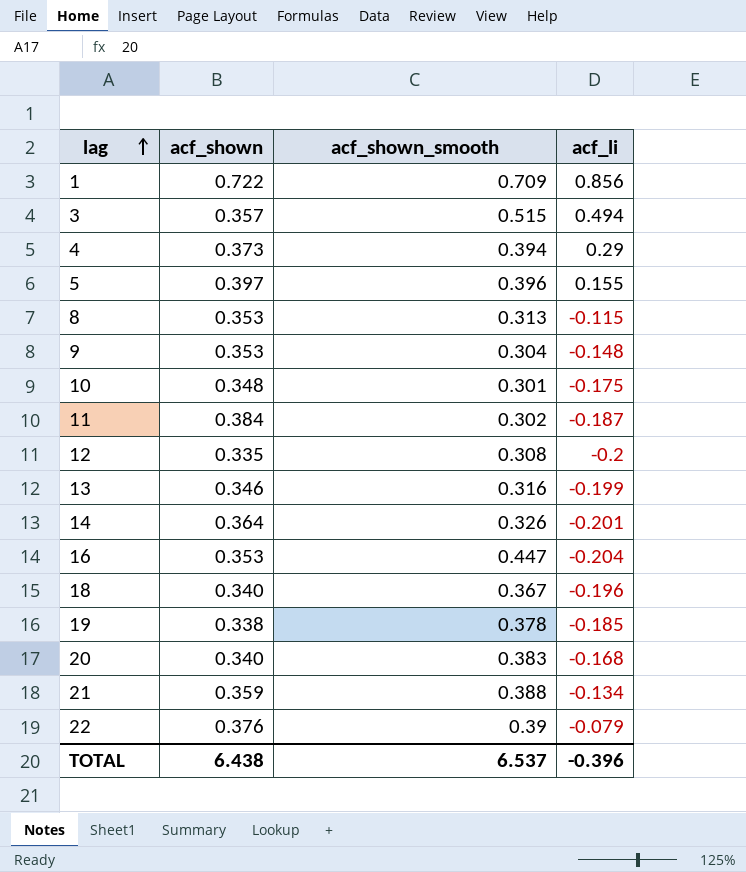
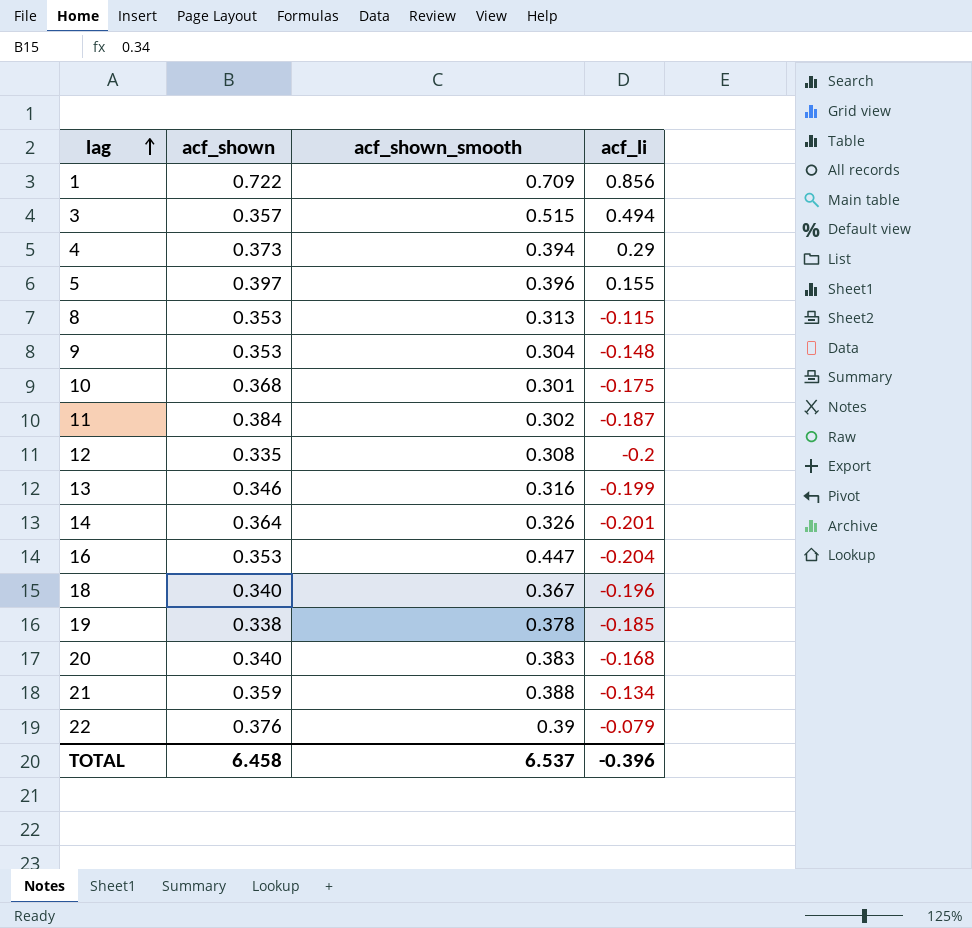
10 | acf_shown: 0.348 -> 0.368
TOTAL | acf_shown: 6.438 -> 6.458

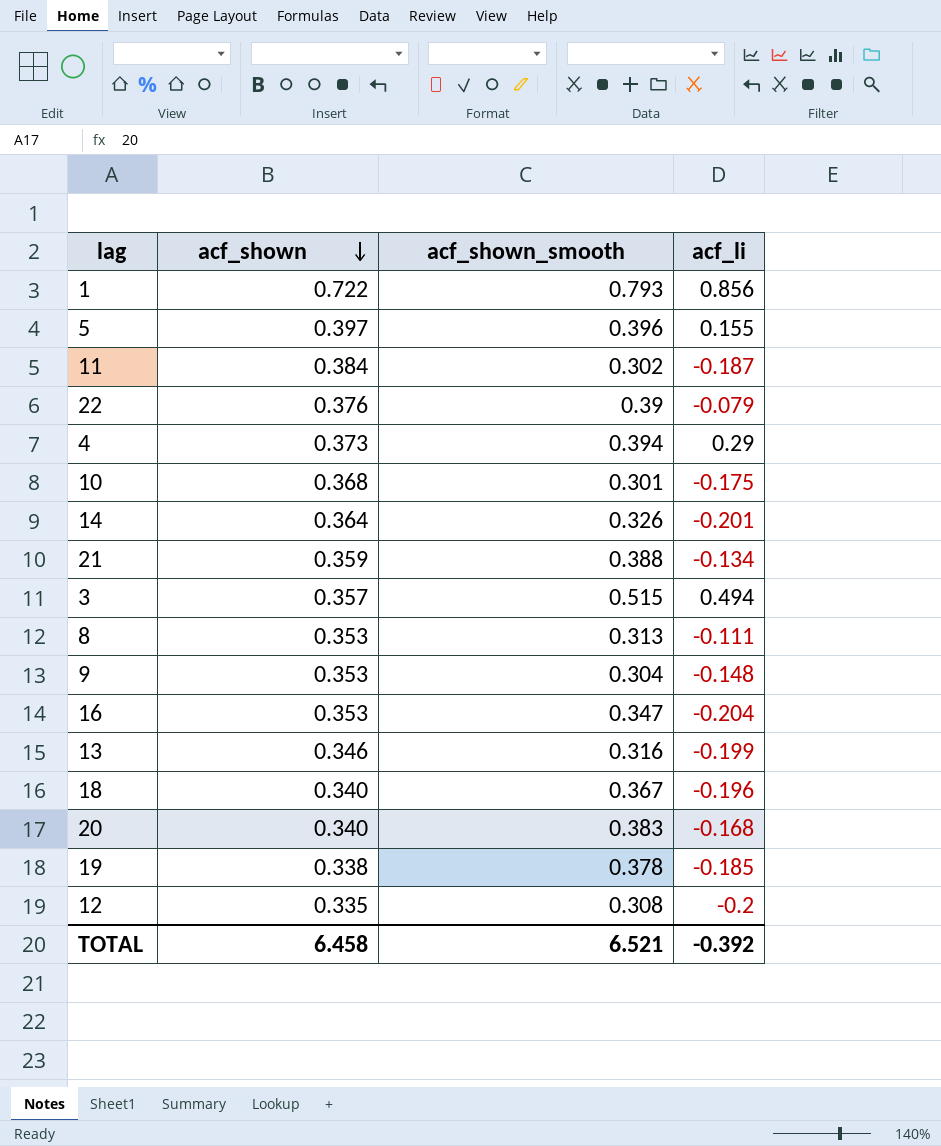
row order: lag ascending -> acf_shown descending
1 | acf_shown_smooth: 0.709 -> 0.793
8 | acf_li: -0.115 -> -0.111
16 | acf_shown_smooth: 0.447 -> 0.347
TOTAL | acf_shown_smooth: 6.537 -> 6.521
TOTAL | acf_li: -0.396 -> -0.392

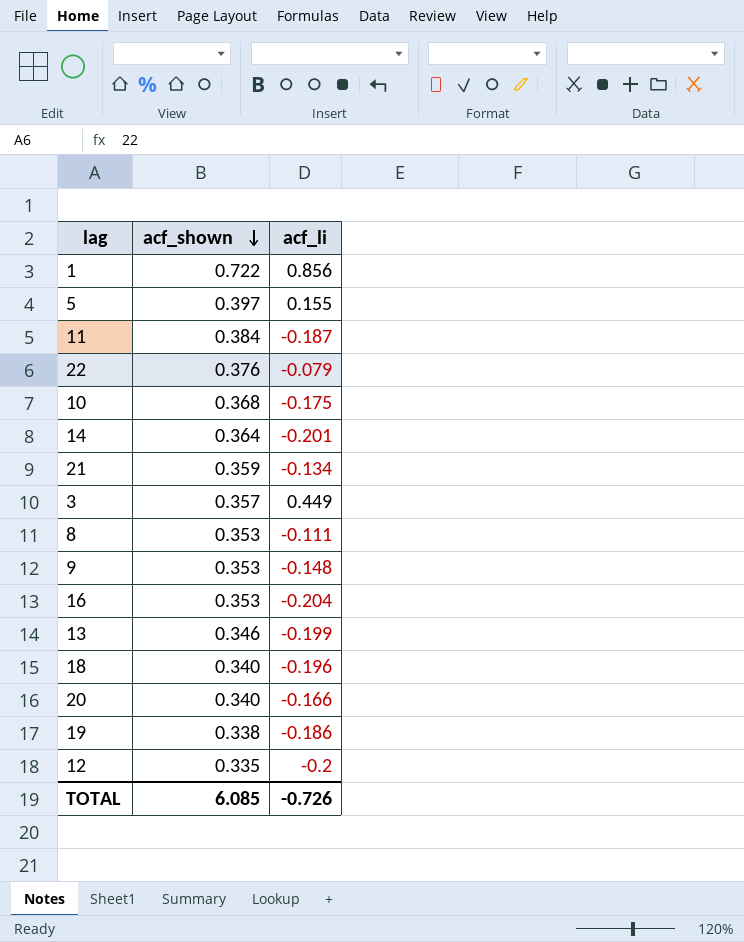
column acf_shown_smooth | position: 3 -> none
row 4: 0.373 | 0.394 | 0.29 -> none
3 | acf_li: 0.494 -> 0.449
20 | acf_li: -0.168 -> -0.166
19 | acf_li: -0.185 -> -0.186
TOTAL | acf_shown: 6.458 -> 6.085
TOTAL | acf_li: -0.392 -> -0.726

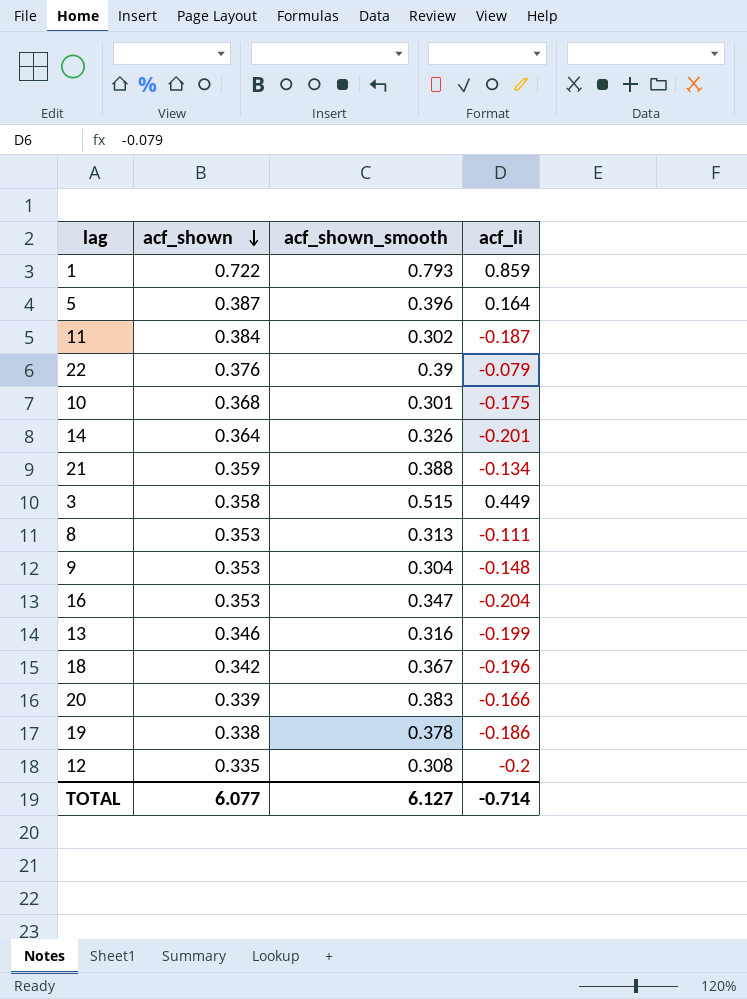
column acf_shown_smooth | position: none -> 3
1 | acf_li: 0.856 -> 0.859
5 | acf_shown: 0.397 -> 0.387
5 | acf_li: 0.155 -> 0.164
3 | acf_shown: 0.357 -> 0.358
18 | acf_shown: 0.340 -> 0.342
20 | acf_shown: 0.340 -> 0.339
TOTAL | acf_shown: 6.085 -> 6.077
TOTAL | acf_li: -0.726 -> -0.714

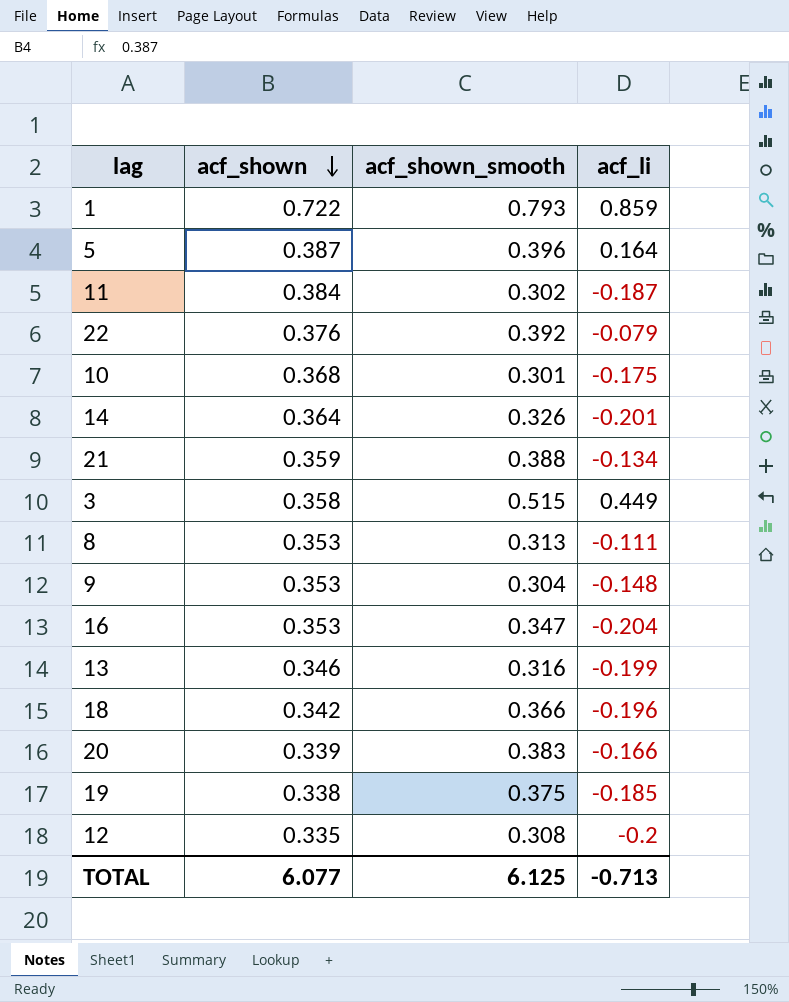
22 | acf_shown_smooth: 0.39 -> 0.392
18 | acf_shown_smooth: 0.367 -> 0.366
19 | acf_shown_smooth: 0.378 -> 0.375
19 | acf_li: -0.186 -> -0.185
TOTAL | acf_shown_smooth: 6.127 -> 6.125
TOTAL | acf_li: -0.714 -> -0.713

